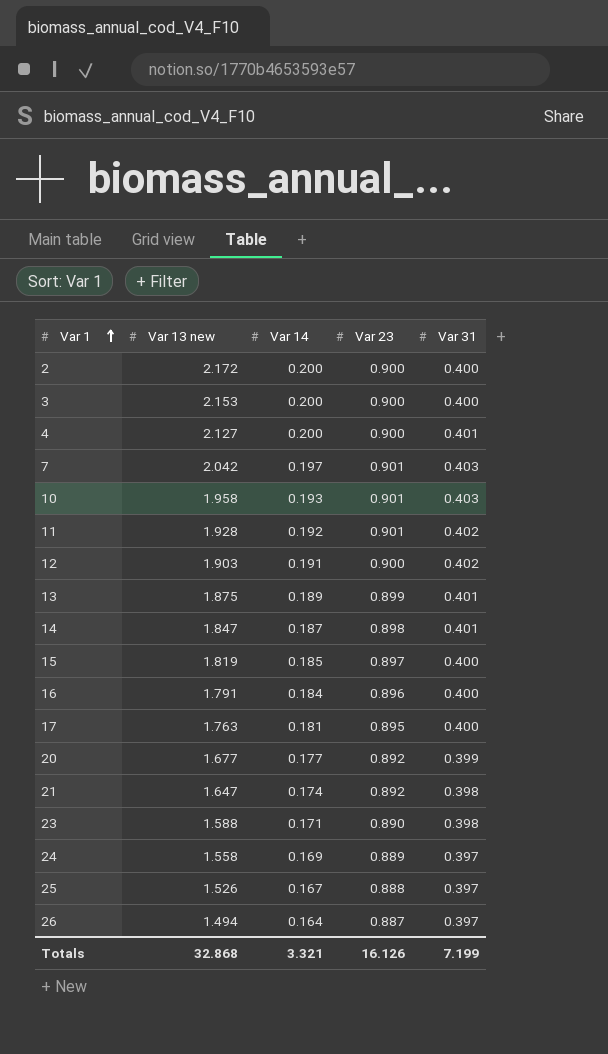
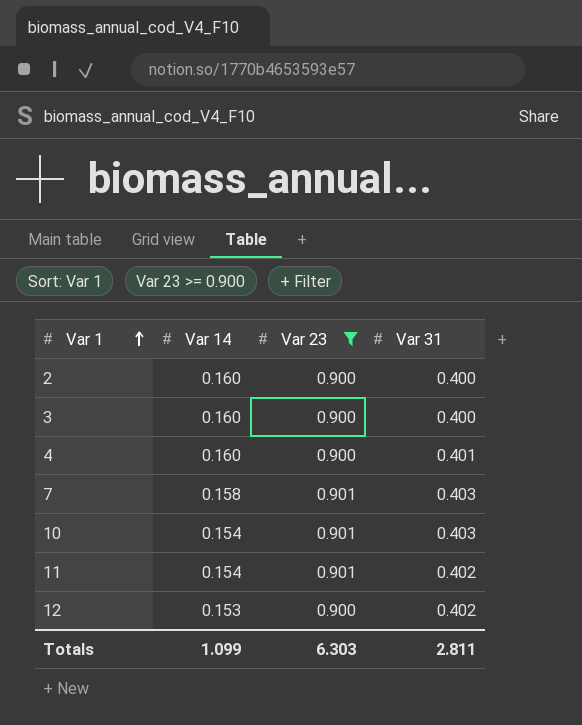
filter: none -> Var 23 >= 0.900
column Var 13 new | position: 2 -> none
2 | Var 14: 0.200 -> 0.160
3 | Var 14: 0.200 -> 0.160
4 | Var 14: 0.200 -> 0.160
7 | Var 14: 0.197 -> 0.158
10 | Var 14: 0.193 -> 0.154
11 | Var 14: 0.192 -> 0.154
12 | Var 14: 0.191 -> 0.153
Totals | Var 14: 3.321 -> 1.099
Totals | Var 23: 16.126 -> 6.303
Totals | Var 31: 7.199 -> 2.811

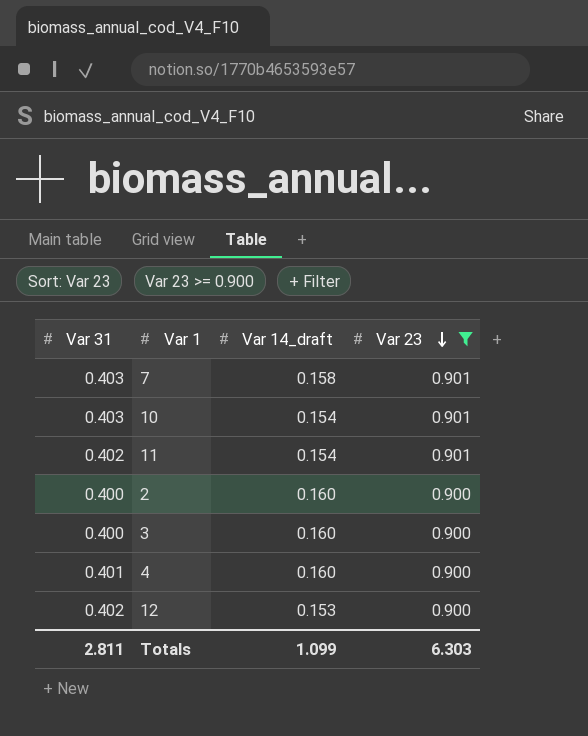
row order: Var 1 ascending -> Var 23 descending
column Var 31 | position: 4 -> 1
column name: Var 14 -> Var 14_draft

